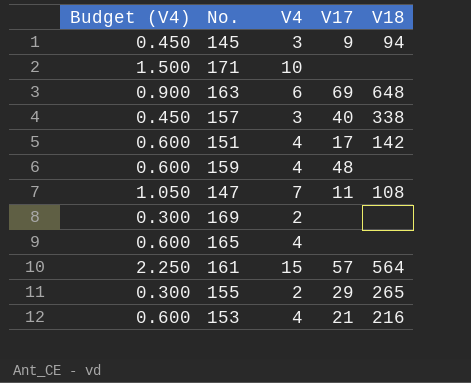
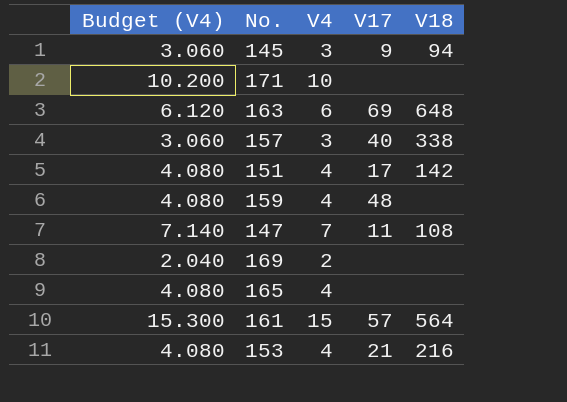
column Budget (V4) | formula: [V4] * 0.15 -> [V4] * 1.02
row 155: 0.300 | 2 | 29 | 265 -> none

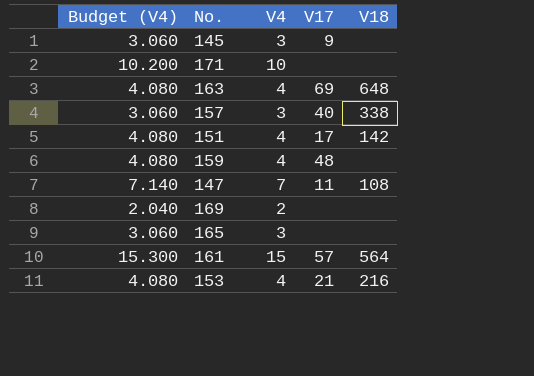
145 | V18: 94 -> none
163 | Budget (V4): 6.120 -> 4.080
163 | V4: 6 -> 4
165 | Budget (V4): 4.080 -> 3.060
165 | V4: 4 -> 3

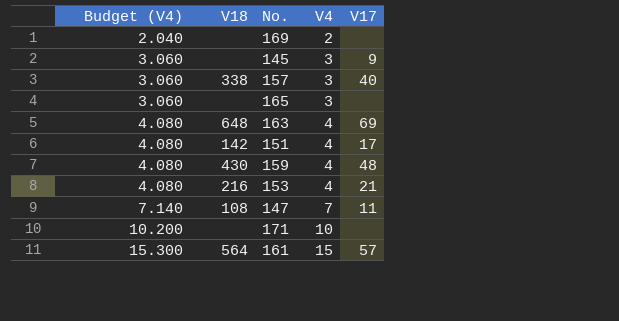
row order: none -> Budget (V4) ascending
column V18 | position: 5 -> 2
159 | V18: none -> 430

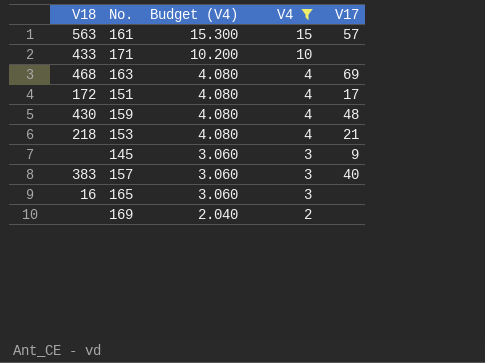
filter: none -> V4 != 7
row order: Budget (V4) ascending -> Budget (V4) descending
column Budget (V4) | position: 1 -> 3
161 | V18: 564 -> 563
171 | V18: none -> 433
163 | V18: 648 -> 468
151 | V18: 142 -> 172
153 | V18: 216 -> 218
157 | V18: 338 -> 383
165 | V18: none -> 16

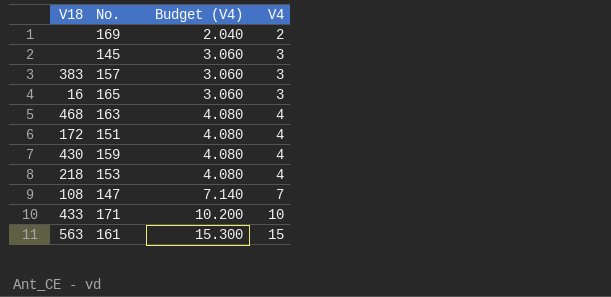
filter: V4 != 7 -> none
row order: Budget (V4) descending -> Budget (V4) ascending
column V17 | position: 5 -> none

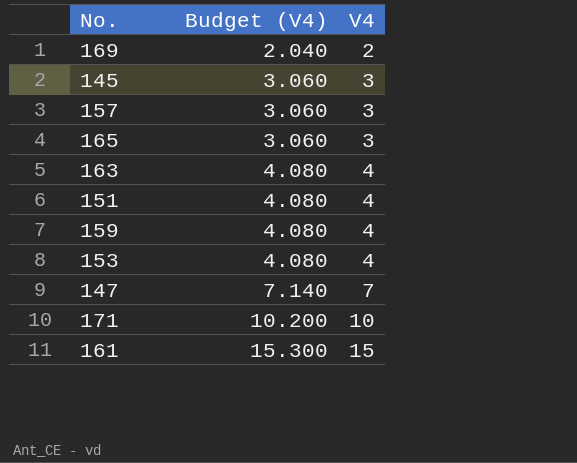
column V18 | position: 1 -> none

